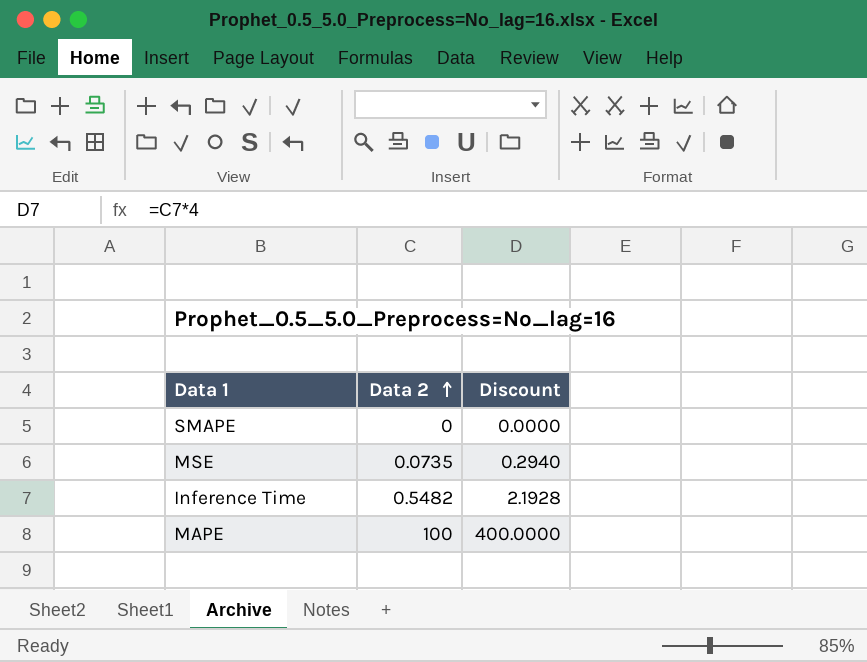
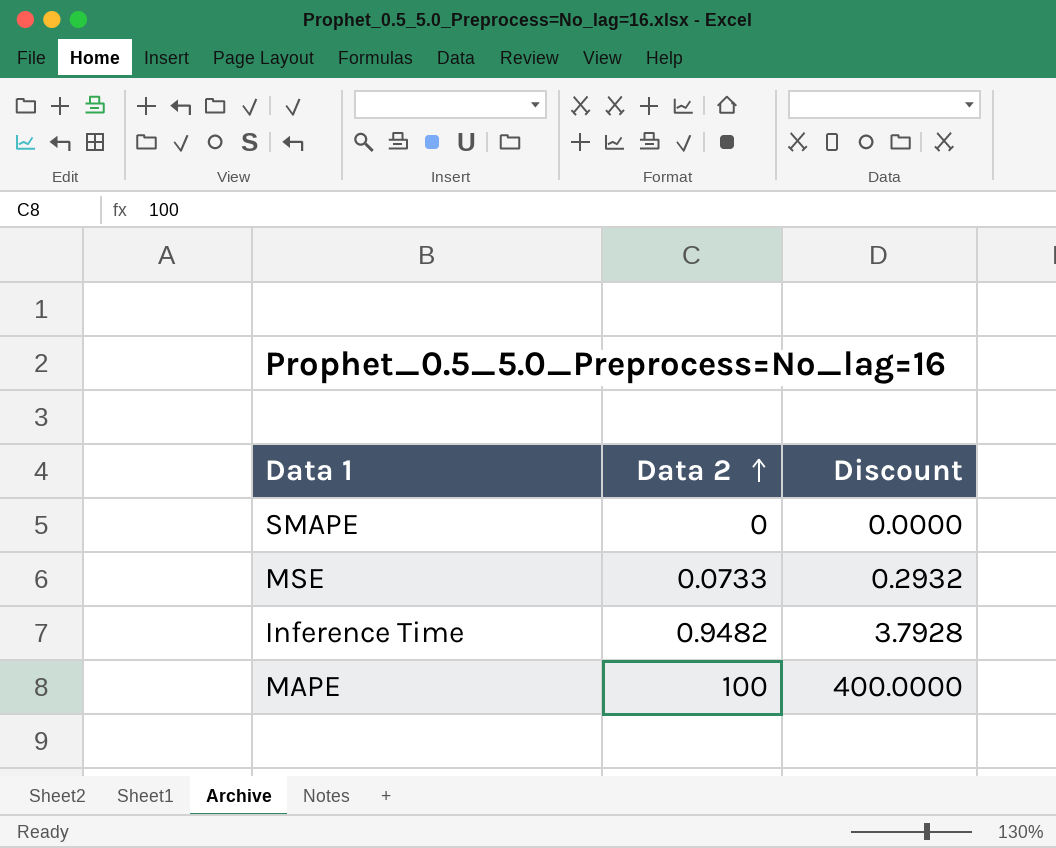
MSE | Data 2: 0.0735 -> 0.0733
MSE | Discount: 0.2940 -> 0.2932
Inference Time | Data 2: 0.5482 -> 0.9482
Inference Time | Discount: 2.1928 -> 3.7928

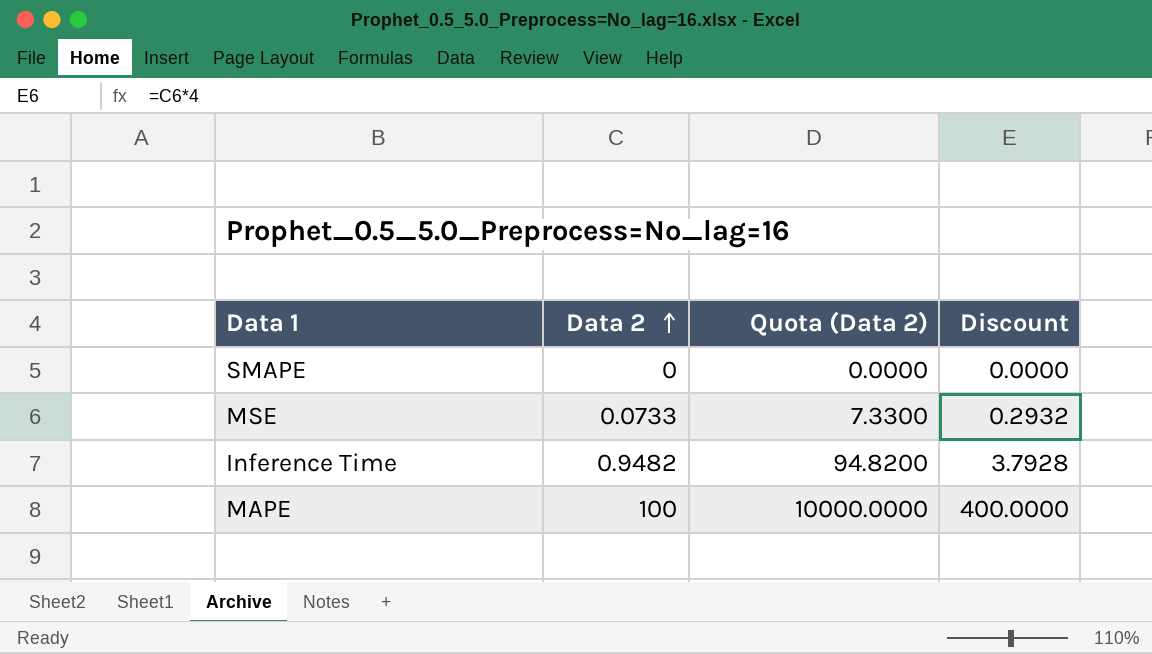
column Quota (Data 2) | formula: none -> [Data 2] * 100

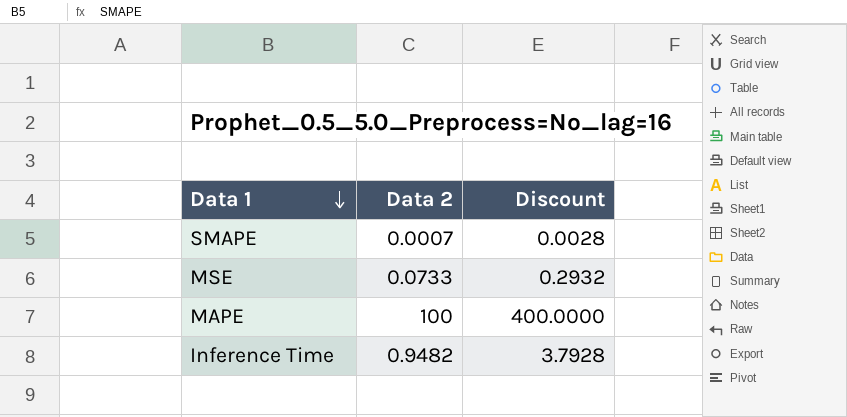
row order: Data 2 ascending -> Data 1 descending
column Quota (Data 2) | formula: [Data 2] * 100 -> none
SMAPE | Data 2: 0 -> 0.0007
SMAPE | Discount: 0.0000 -> 0.0028

